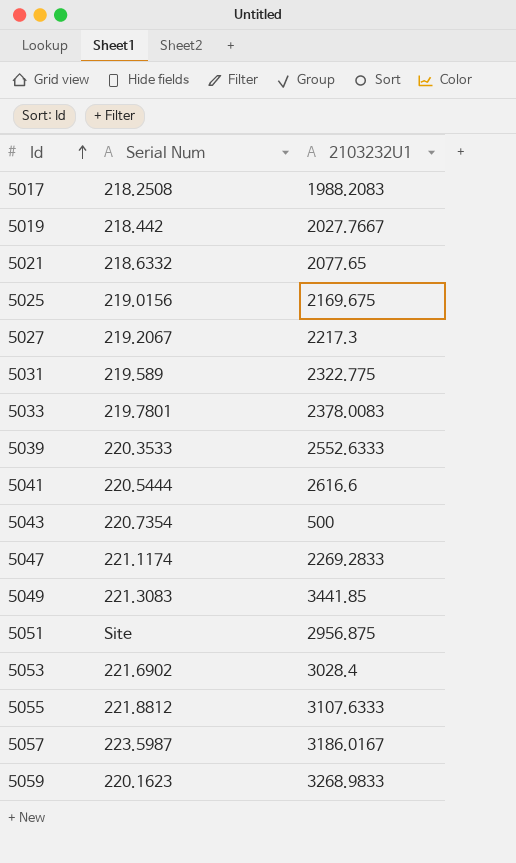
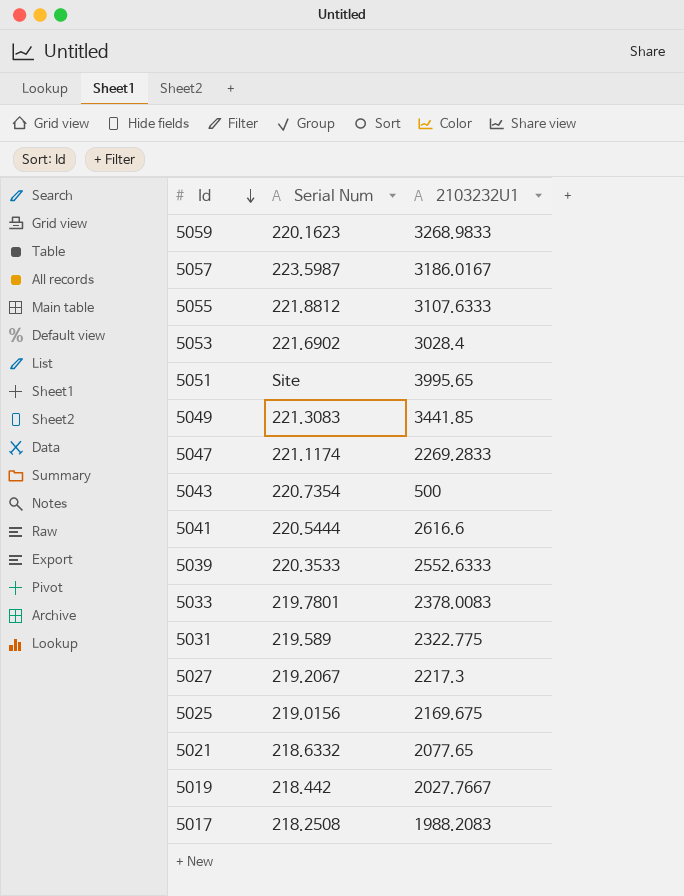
row order: Id ascending -> Id descending
5051 | 2103232U1: 2956.875 -> 3995.65

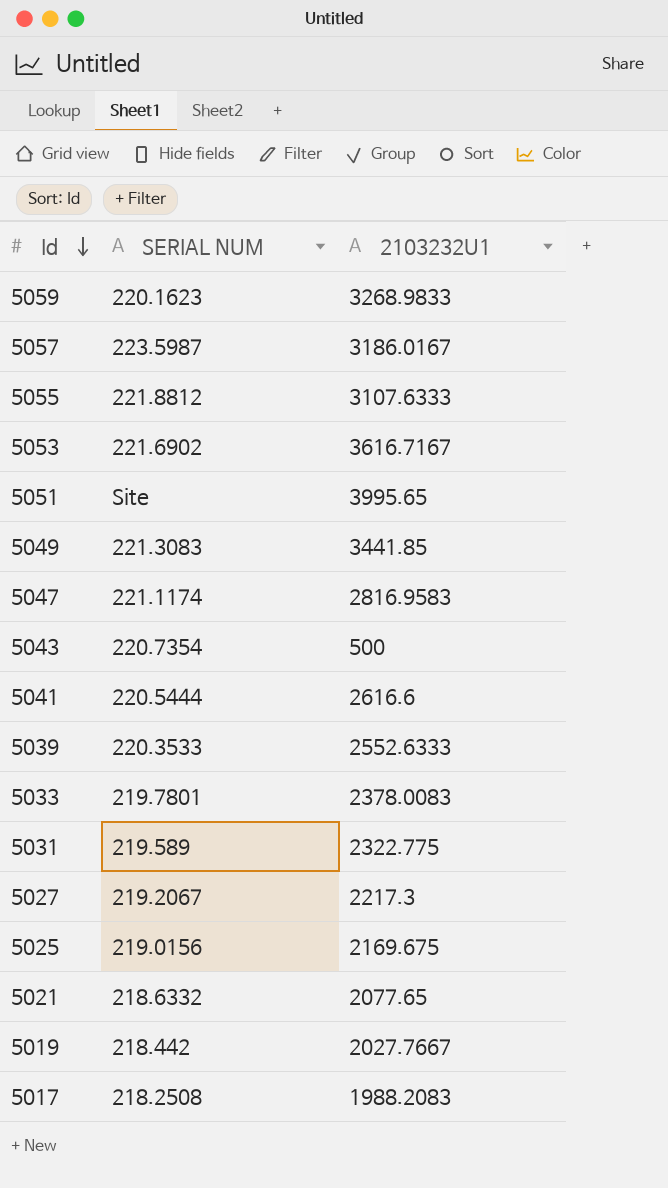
column name: Serial Num -> SERIAL NUM
5053 | 2103232U1: 3028.4 -> 3616.7167
5047 | 2103232U1: 2269.2833 -> 2816.9583

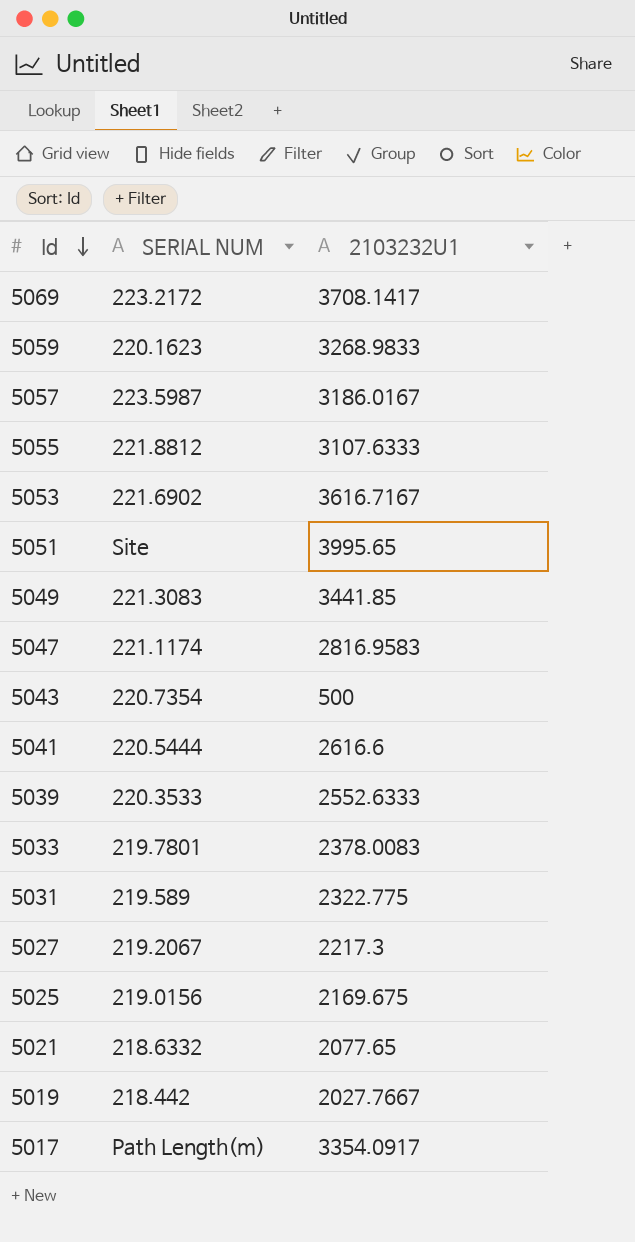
row 5069: none -> 223.2172 | 3708.1417
5017 | SERIAL NUM: 218.2508 -> Path Length(m)
5017 | 2103232U1: 1988.2083 -> 3354.0917

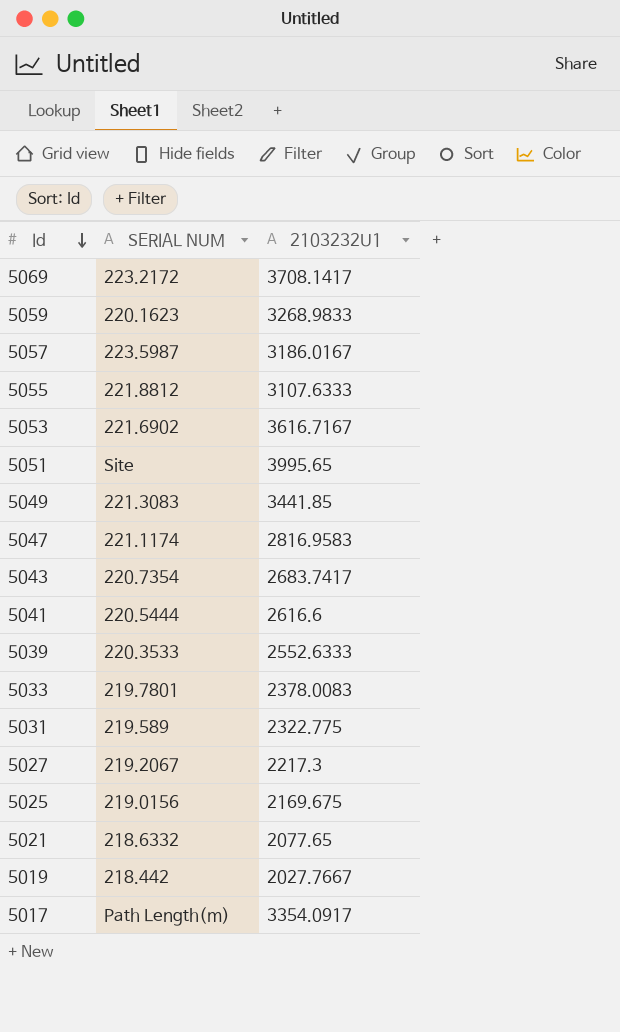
5043 | 2103232U1: 500 -> 2683.7417

